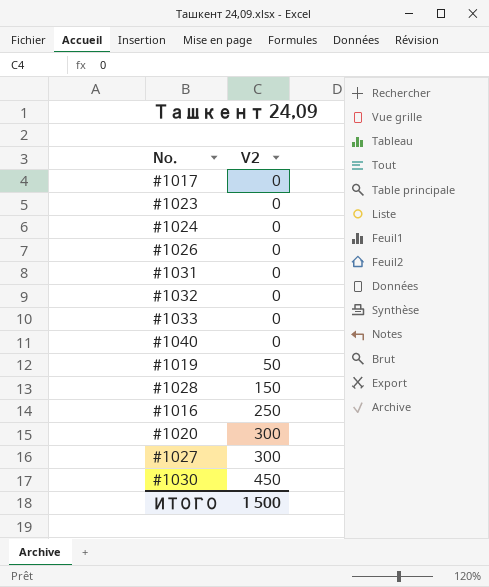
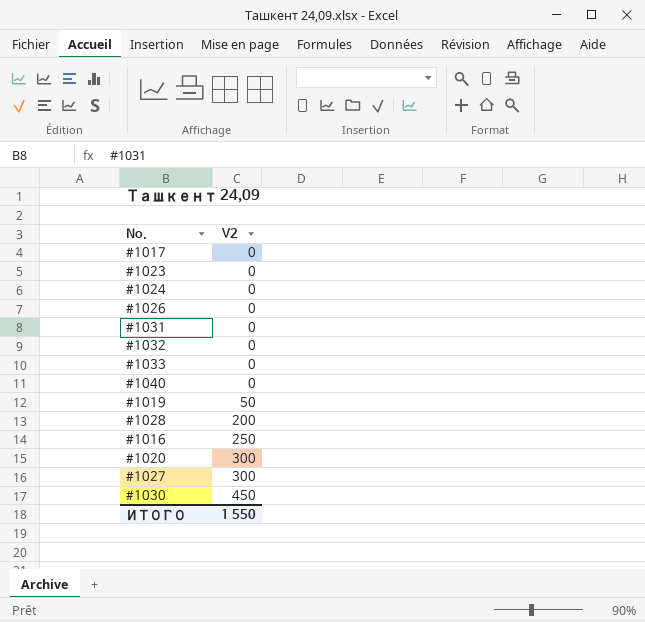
#1028 | V2: 150 -> 200
ИТОГО | V2: 1 500 -> 1 550

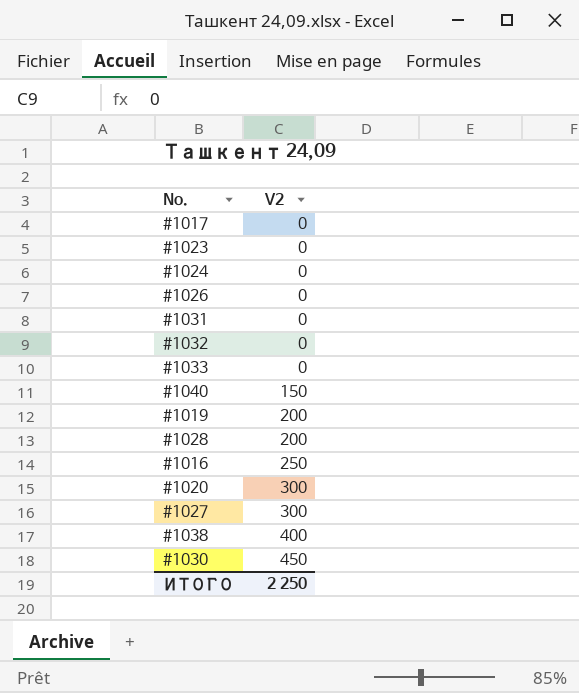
#1040 | V2: 0 -> 150
#1019 | V2: 50 -> 200
row #1038: none -> 400
ИТОГО | V2: 1 550 -> 2 250

